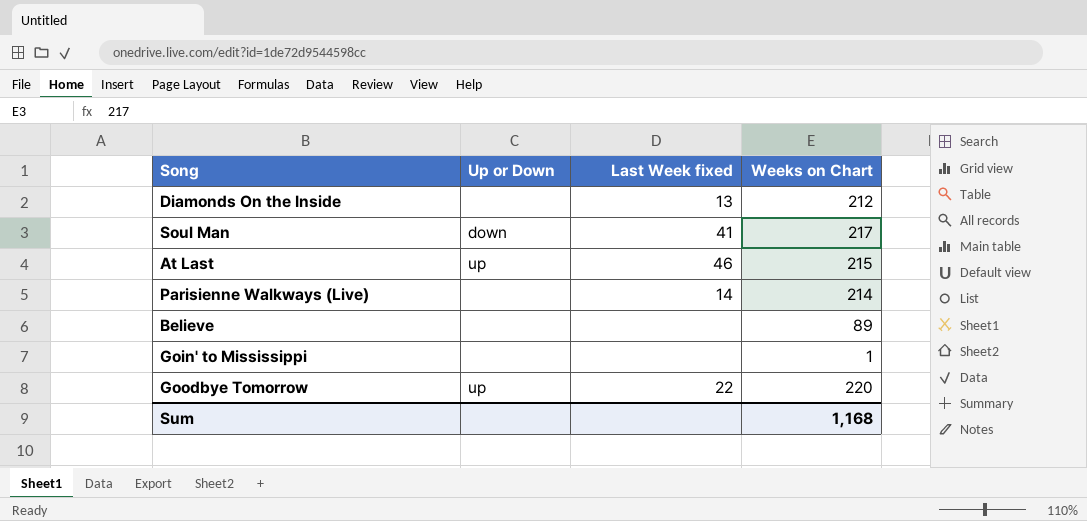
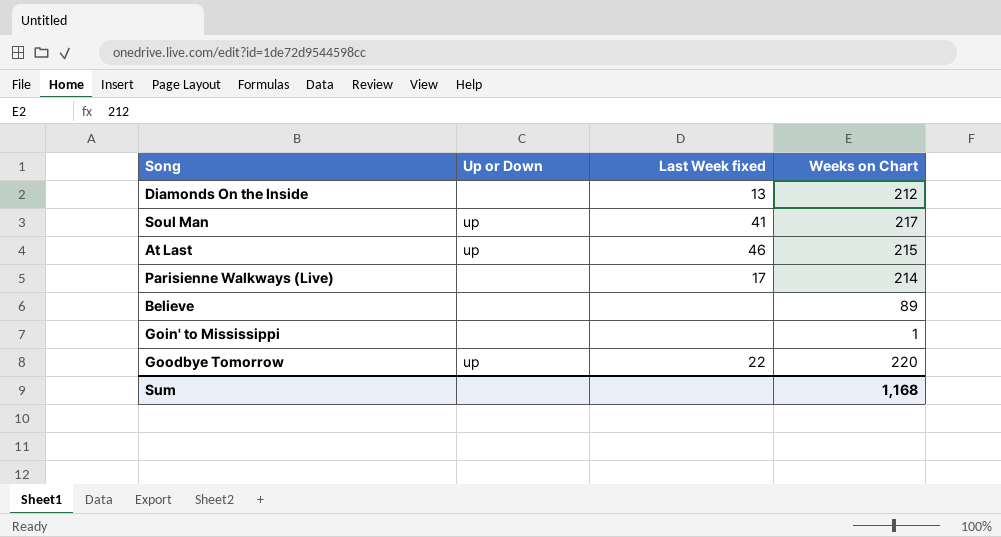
Soul Man | Up or Down: down -> up
Parisienne Walkways (Live) | Last Week fixed: 14 -> 17

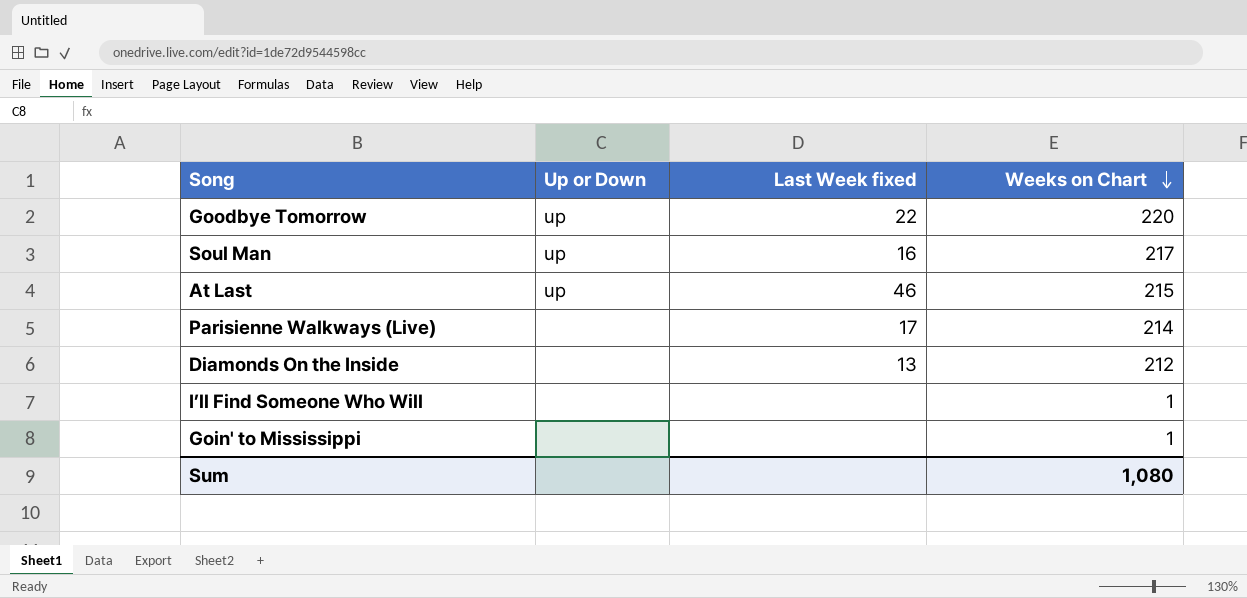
row order: none -> Weeks on Chart descending
row Believe: none | none | 89 -> none
Soul Man | Last Week fixed: 41 -> 16
row I’ll Find Someone Who Will: none -> none | none | 1
Sum | Weeks on Chart: 1,168 -> 1,080

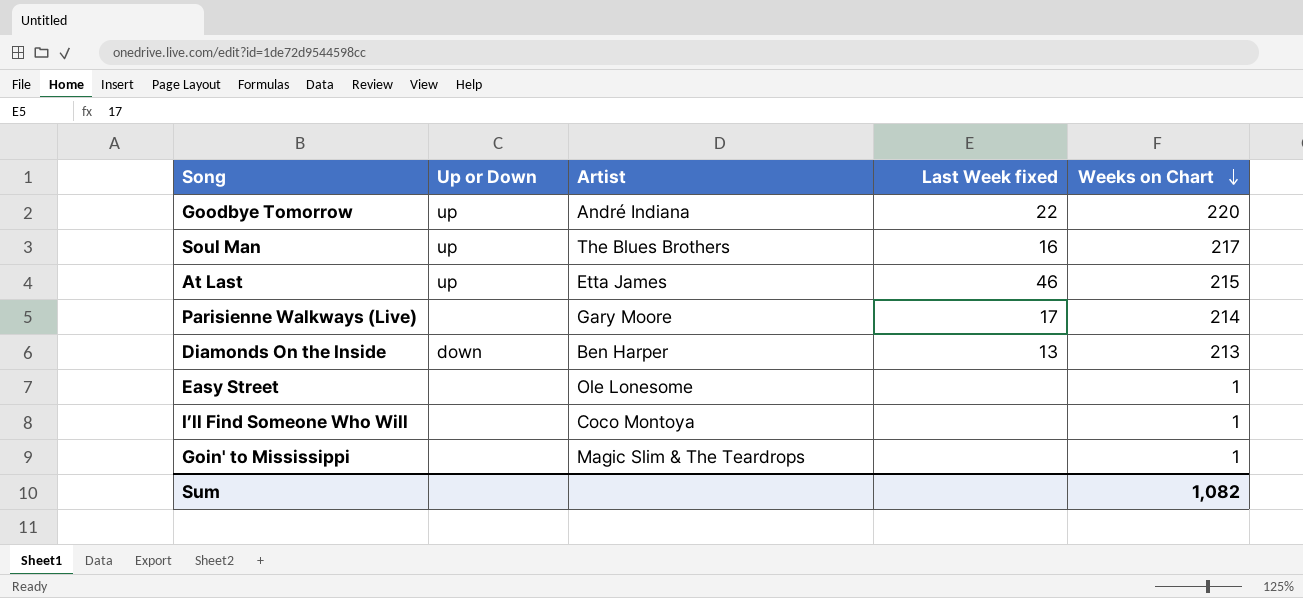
column Artist | position: none -> 3
Diamonds On the Inside | Up or Down: none -> down
Diamonds On the Inside | Weeks on Chart: 212 -> 213
row Easy Street: none -> none | Ole Lonesome | none | 1
Sum | Weeks on Chart: 1,080 -> 1,082

